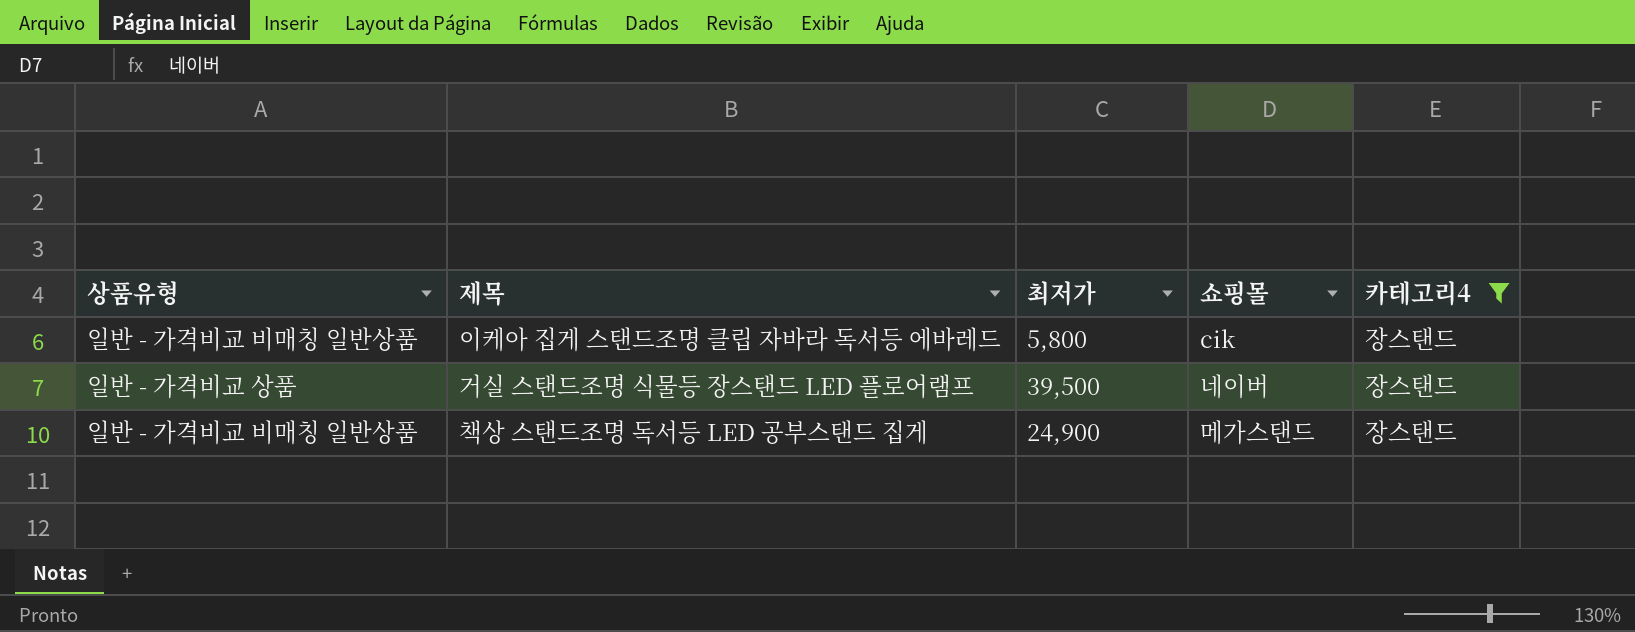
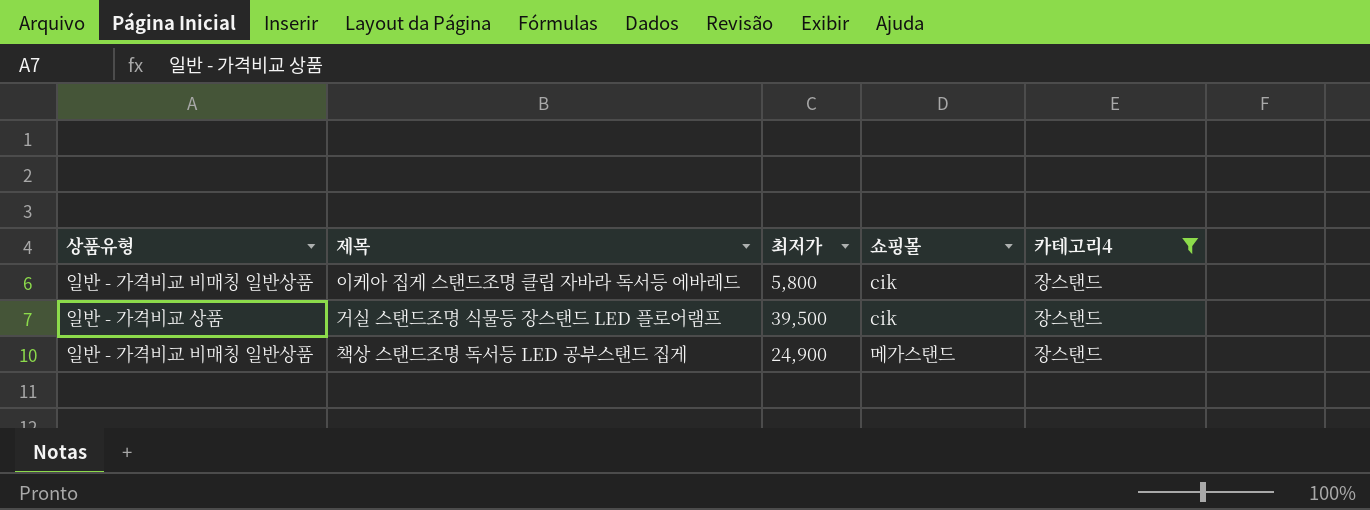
거실 스탠드조명 식물등 장스탠드 LED 플로어램프 | 쇼핑몰: 네이버 -> cik

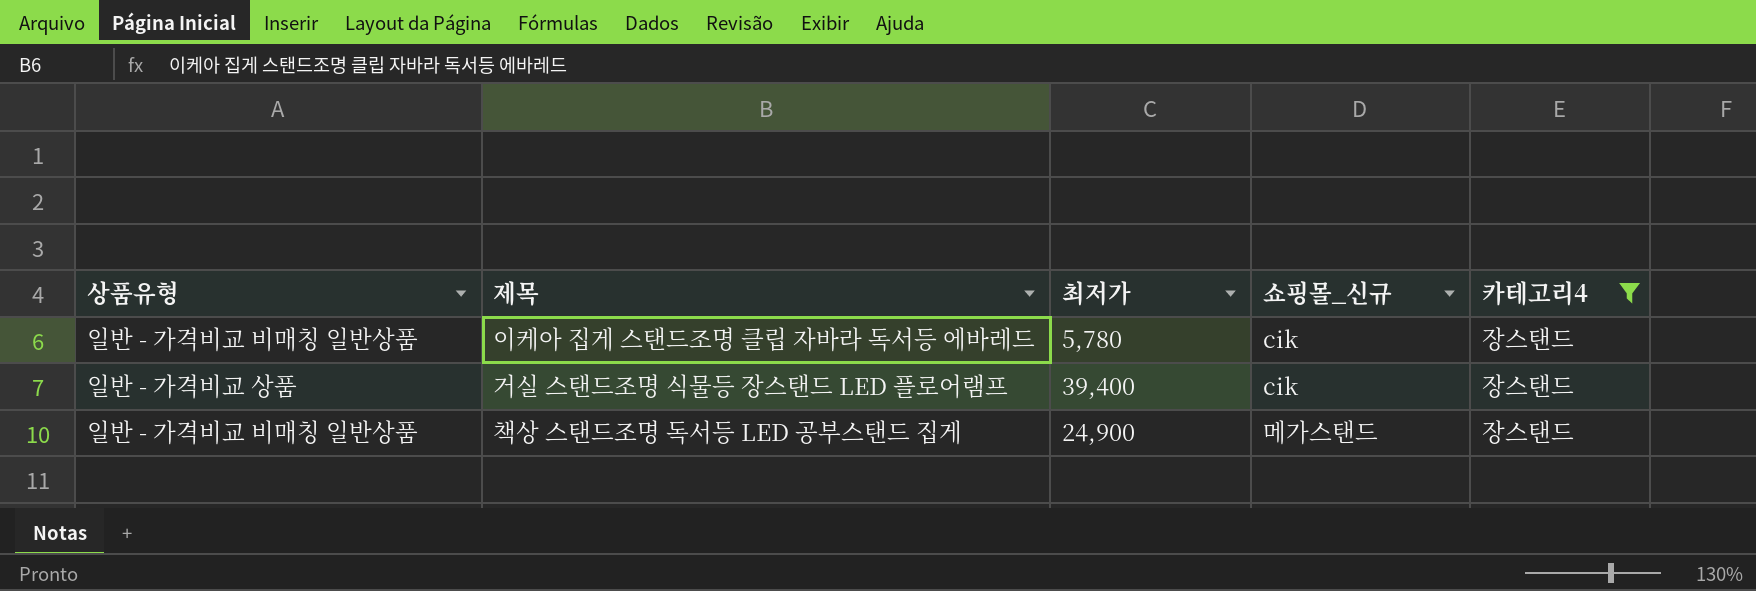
column name: 쇼핑몰 -> 쇼핑몰_신규
이케아 집게 스탠드조명 클립 자바라 독서등 에바레드 | 최저가: 5,800 -> 5,780
거실 스탠드조명 식물등 장스탠드 LED 플로어램프 | 최저가: 39,500 -> 39,400

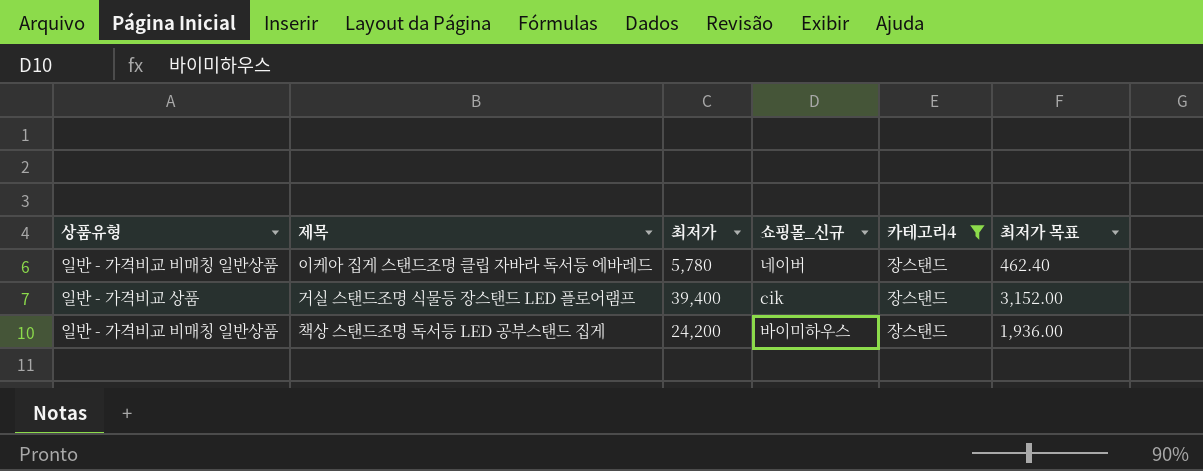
column 최저가 목표 | formula: none -> [최저가] * 0.08
이케아 집게 스탠드조명 클립 자바라 독서등 에바레드 | 쇼핑몰_신규: cik -> 네이버
책상 스탠드조명 독서등 LED 공부스탠드 집게 | 최저가: 24,900 -> 24,200
책상 스탠드조명 독서등 LED 공부스탠드 집게 | 쇼핑몰_신규: 메가스탠드 -> 바이미하우스

